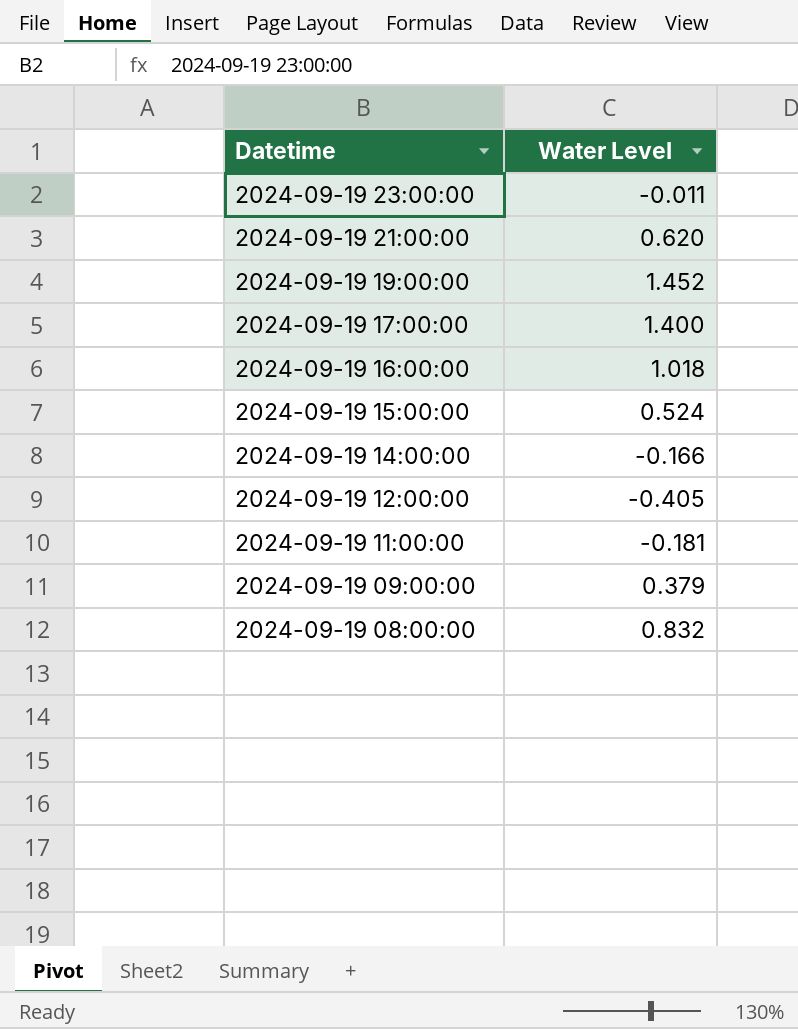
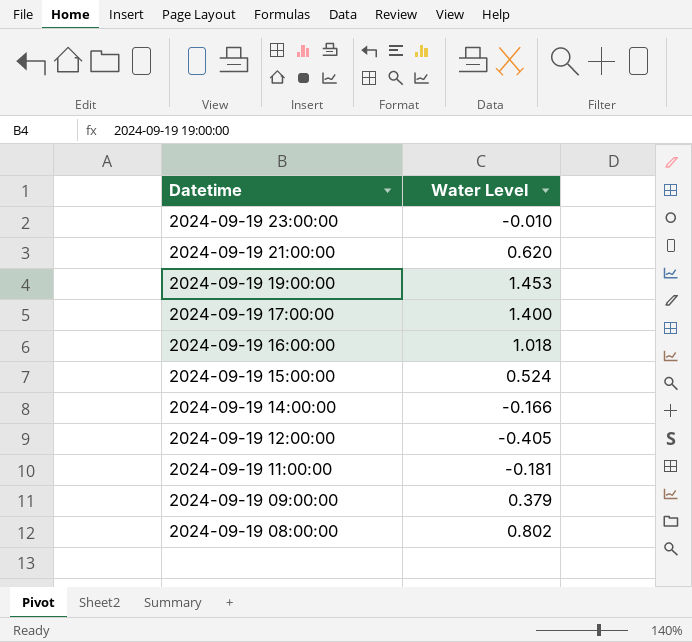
2024-09-19 23:00:00 | Water Level: -0.011 -> -0.010
2024-09-19 19:00:00 | Water Level: 1.452 -> 1.453
2024-09-19 08:00:00 | Water Level: 0.832 -> 0.802

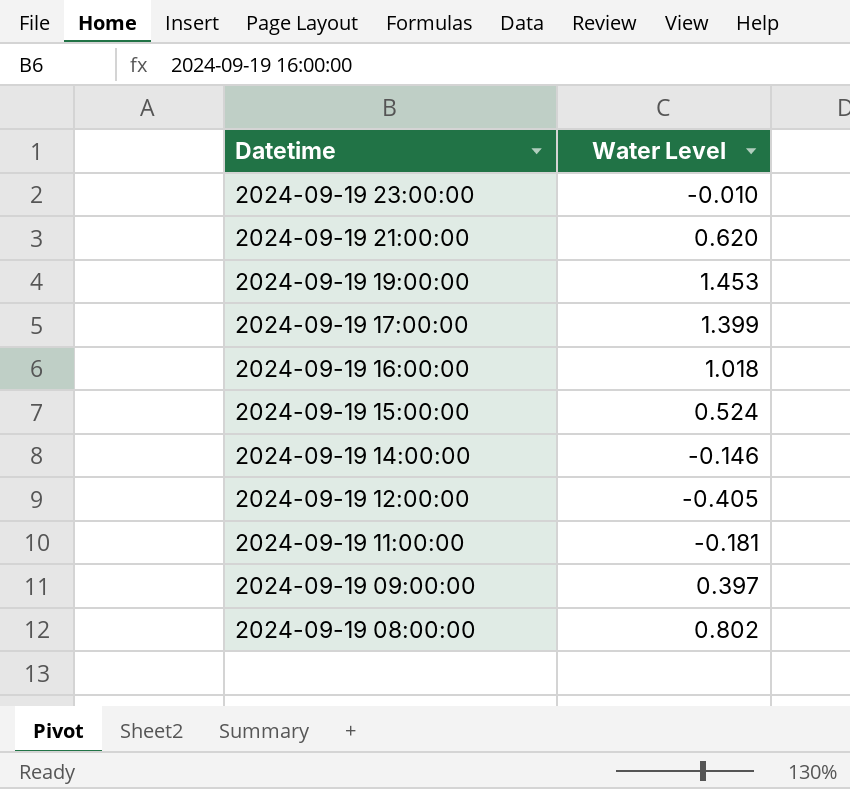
2024-09-19 17:00:00 | Water Level: 1.400 -> 1.399
2024-09-19 14:00:00 | Water Level: -0.166 -> -0.146
2024-09-19 09:00:00 | Water Level: 0.379 -> 0.397

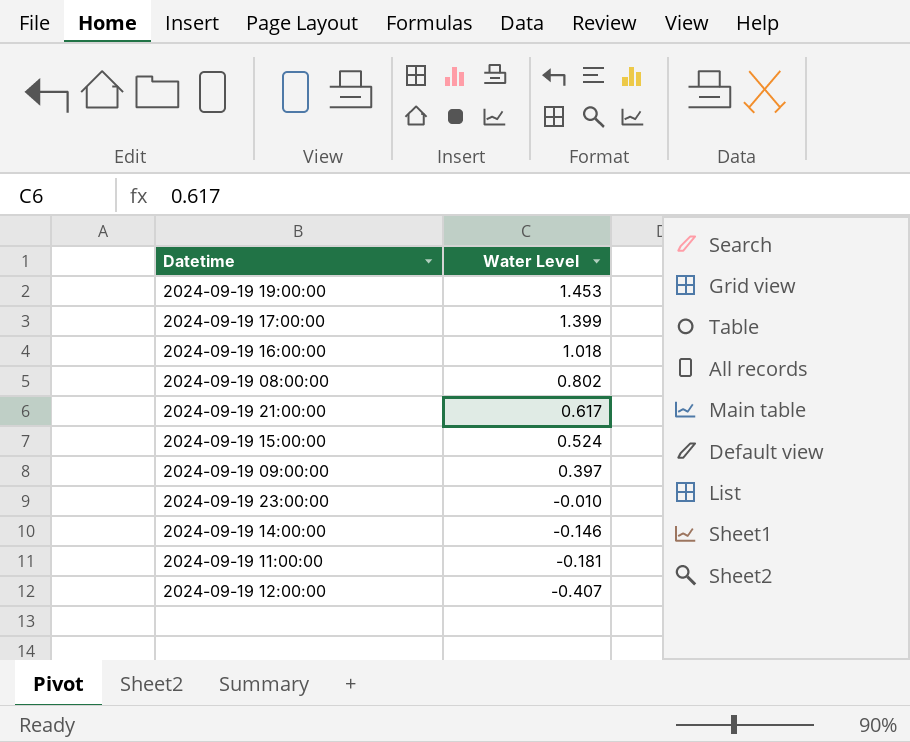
row order: Datetime descending -> Water Level descending
2024-09-19 21:00:00 | Water Level: 0.620 -> 0.617
2024-09-19 12:00:00 | Water Level: -0.405 -> -0.407

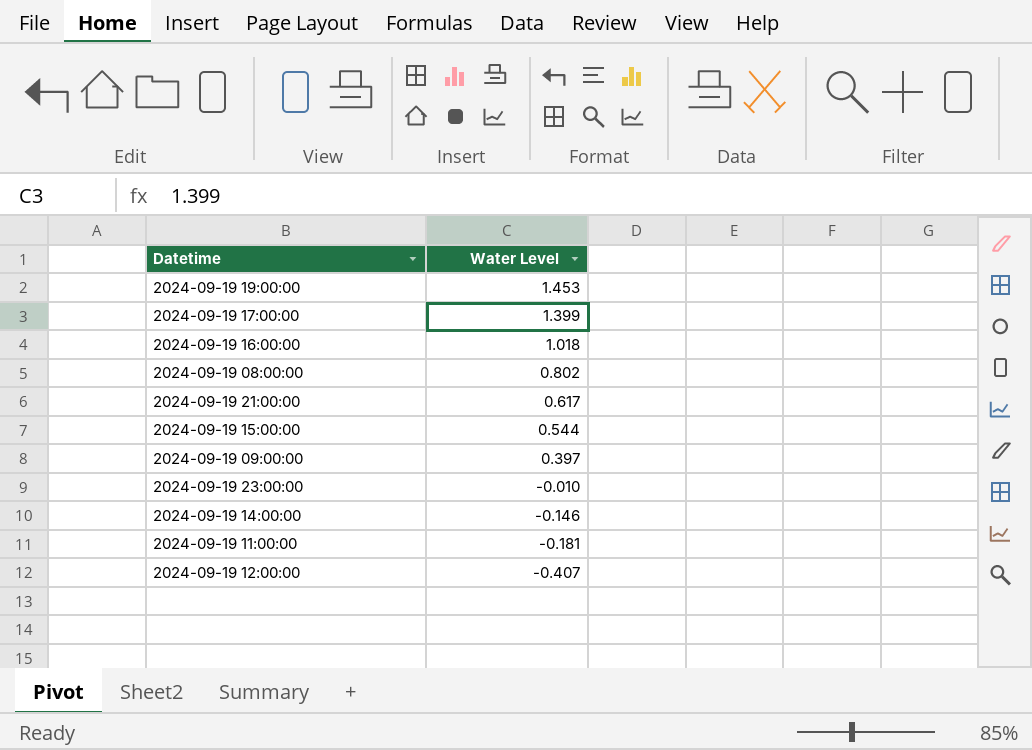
2024-09-19 15:00:00 | Water Level: 0.524 -> 0.544

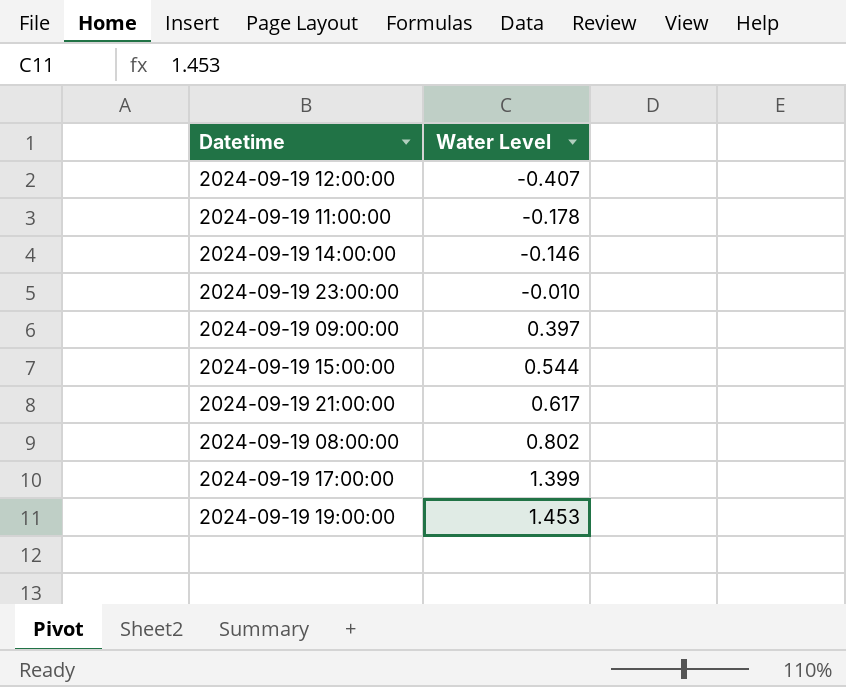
row order: Water Level descending -> Water Level ascending
row 2024-09-19 16:00:00: 1.018 -> none
2024-09-19 11:00:00 | Water Level: -0.181 -> -0.178

